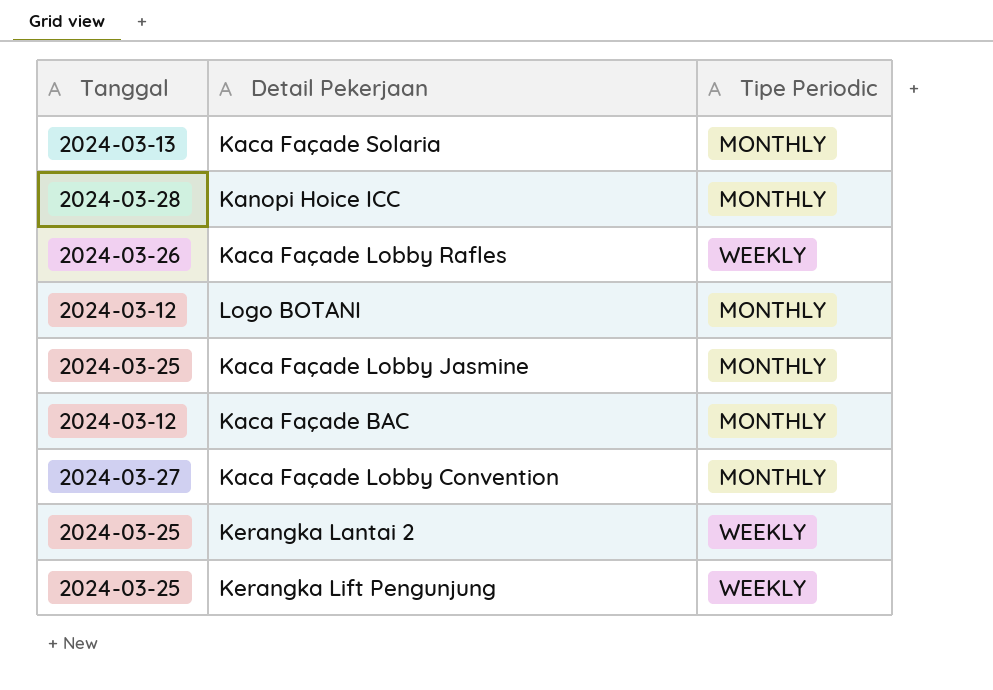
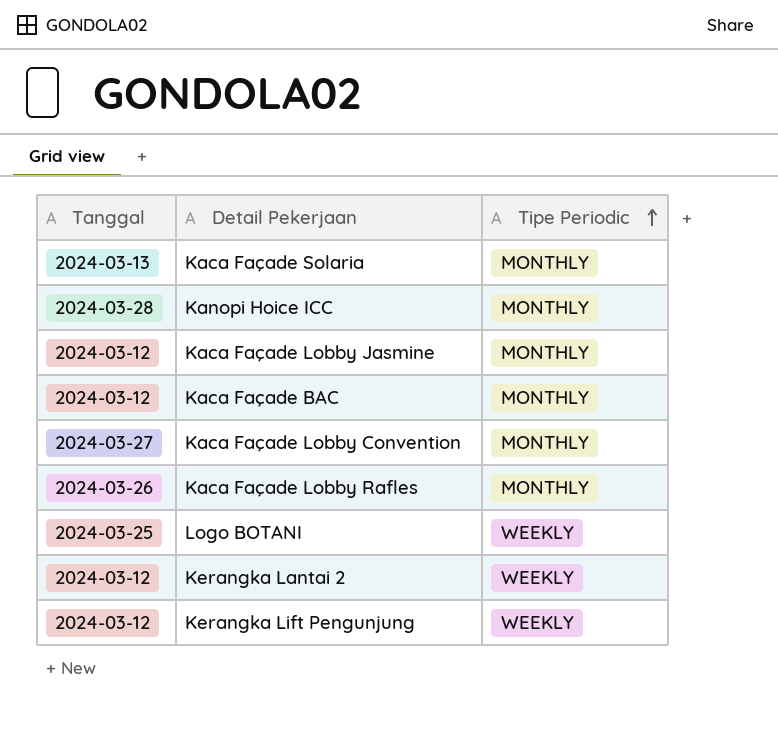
row order: none -> Tipe Periodic ascending
Kaca Façade Lobby Jasmine | Tanggal: 2024-03-25 -> 2024-03-12
Kaca Façade Lobby Rafles | Tipe Periodic: WEEKLY -> MONTHLY
Logo BOTANI | Tanggal: 2024-03-12 -> 2024-03-25
Logo BOTANI | Tipe Periodic: MONTHLY -> WEEKLY
Kerangka Lantai 2 | Tanggal: 2024-03-25 -> 2024-03-12
Kerangka Lift Pengunjung | Tanggal: 2024-03-25 -> 2024-03-12

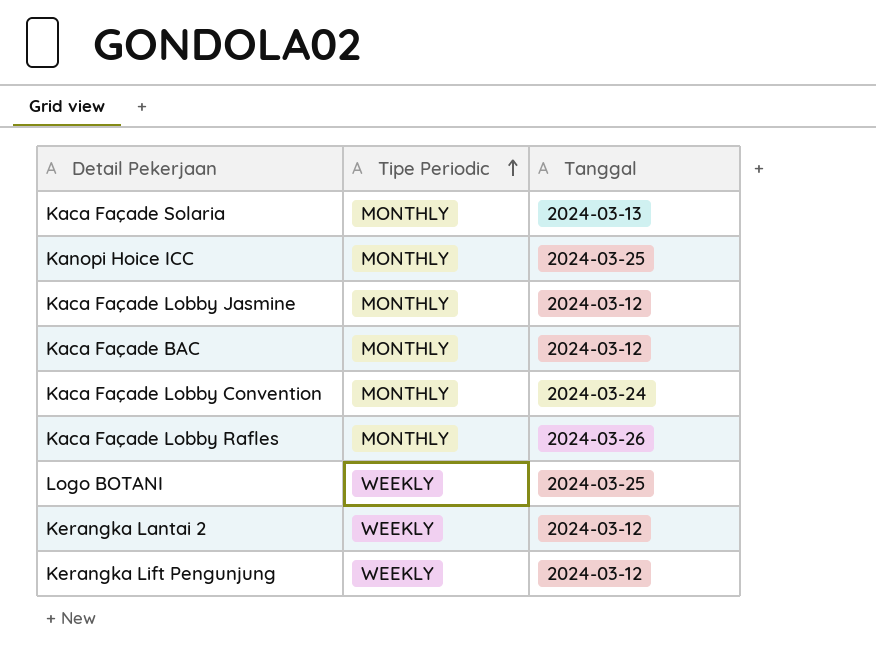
column Tanggal | position: 1 -> 3
Kanopi Hoice ICC | Tanggal: 2024-03-28 -> 2024-03-25
Kaca Façade Lobby Convention | Tanggal: 2024-03-27 -> 2024-03-24

